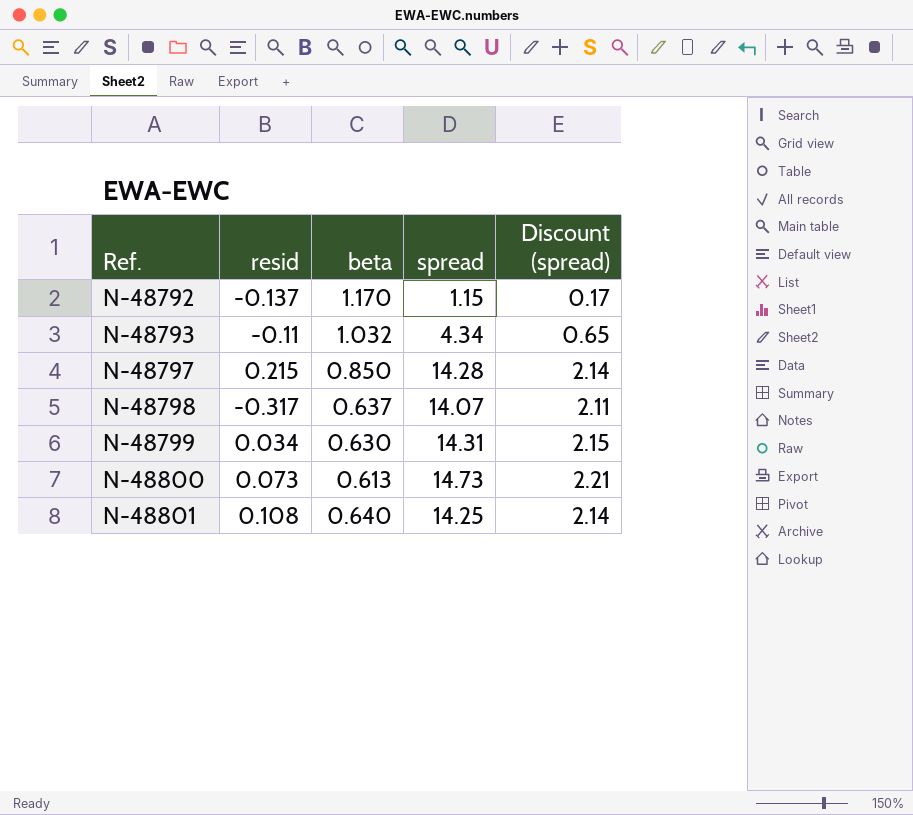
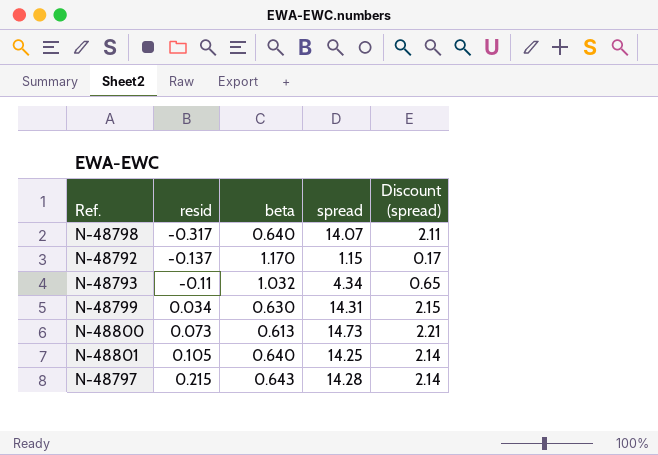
row order: Ref. ascending -> resid ascending
N-48798 | beta: 0.637 -> 0.640
N-48801 | resid: 0.108 -> 0.105
N-48797 | beta: 0.850 -> 0.643

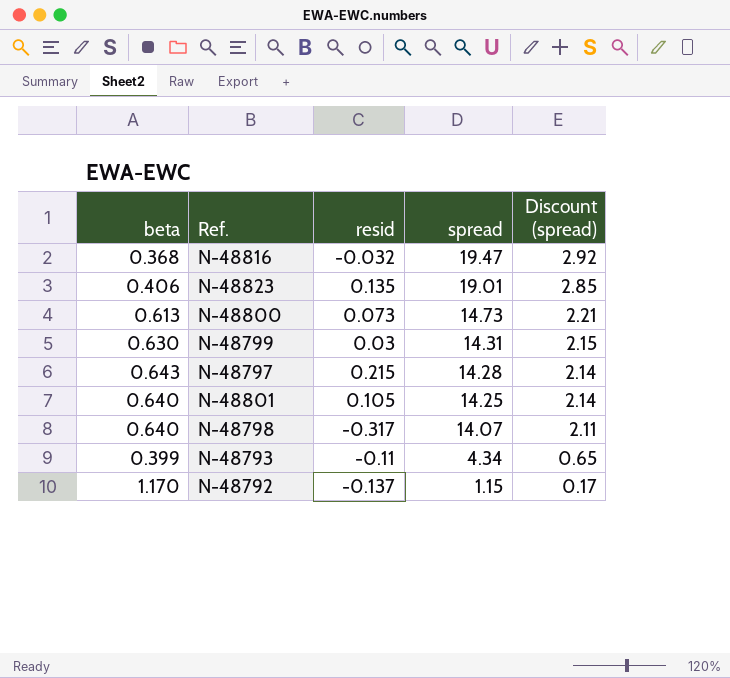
row order: resid ascending -> spread descending
column beta | position: 3 -> 1
row N-48816: none -> 0.368 | -0.032 | 19.47 | 2.92
row N-48823: none -> 0.406 | 0.135 | 19.01 | 2.85
N-48799 | resid: 0.034 -> 0.03
N-48793 | beta: 1.032 -> 0.399

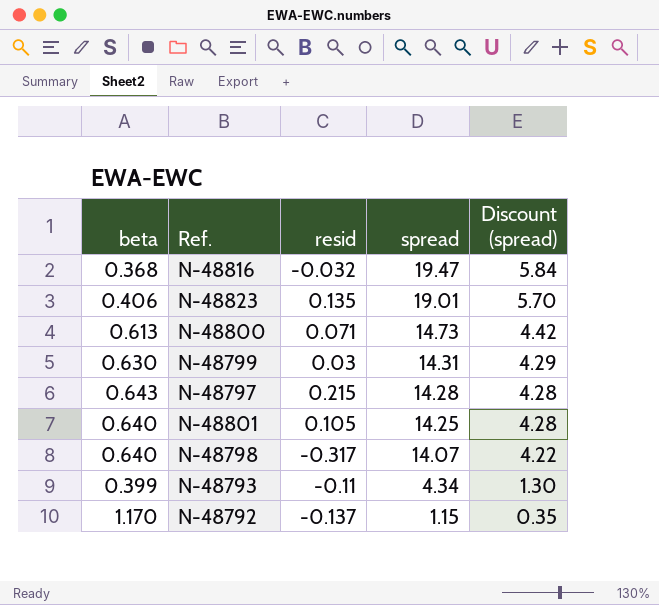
column Discount (spread) | formula: [spread] * 0.15 -> [spread] * 0.3
N-48800 | resid: 0.073 -> 0.071

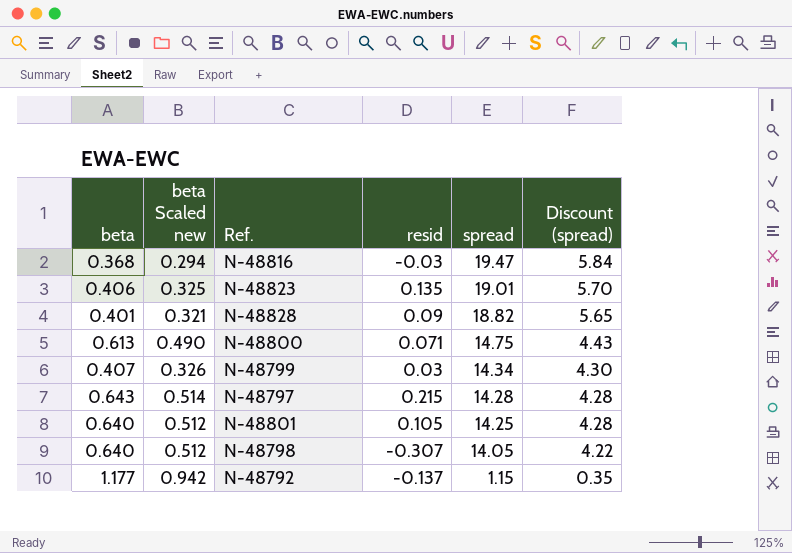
column beta Scaled new | formula: none -> [beta] * 0.8
row N-48793: 0.399 | -0.11 | 4.34 | 1.30 -> none
N-48816 | resid: -0.032 -> -0.03
row N-48828: none -> 0.401 | 0.321 | 0.09 | 18.82 | 5.65
N-48800 | spread: 14.73 -> 14.75
N-48800 | Discount (spread): 4.42 -> 4.43
N-48799 | beta: 0.630 -> 0.407
N-48799 | spread: 14.31 -> 14.34
N-48799 | Discount (spread): 4.29 -> 4.30
N-48798 | resid: -0.317 -> -0.307
N-48798 | spread: 14.07 -> 14.05
N-48792 | beta: 1.170 -> 1.177

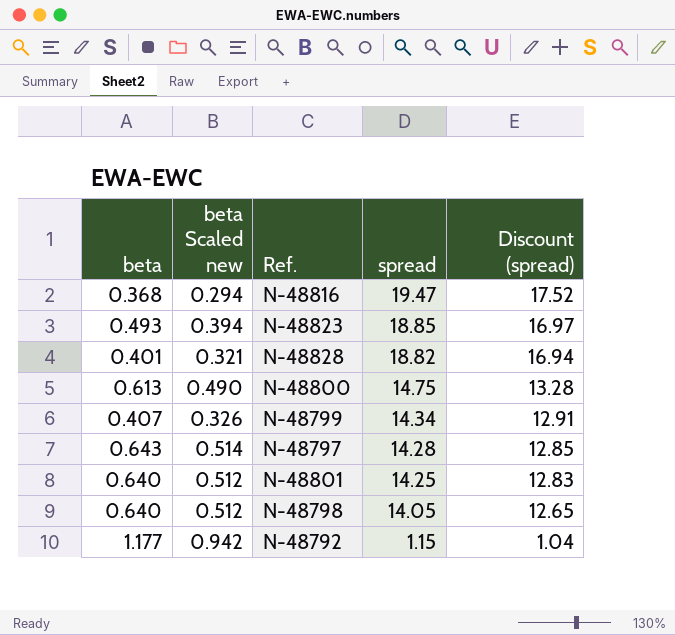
column resid | position: 4 -> none
column Discount (spread) | formula: [spread] * 0.3 -> [spread] * 0.9
N-48823 | beta: 0.406 -> 0.493
N-48823 | beta Scaled new: 0.325 -> 0.394
N-48823 | spread: 19.01 -> 18.85

